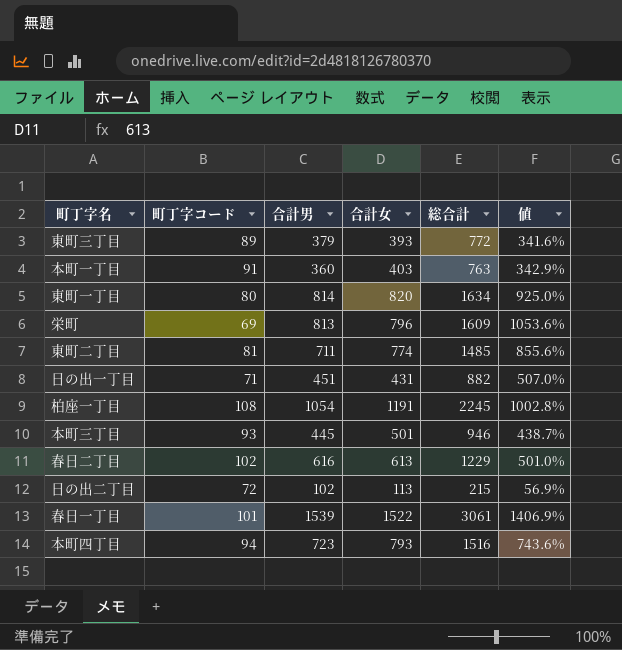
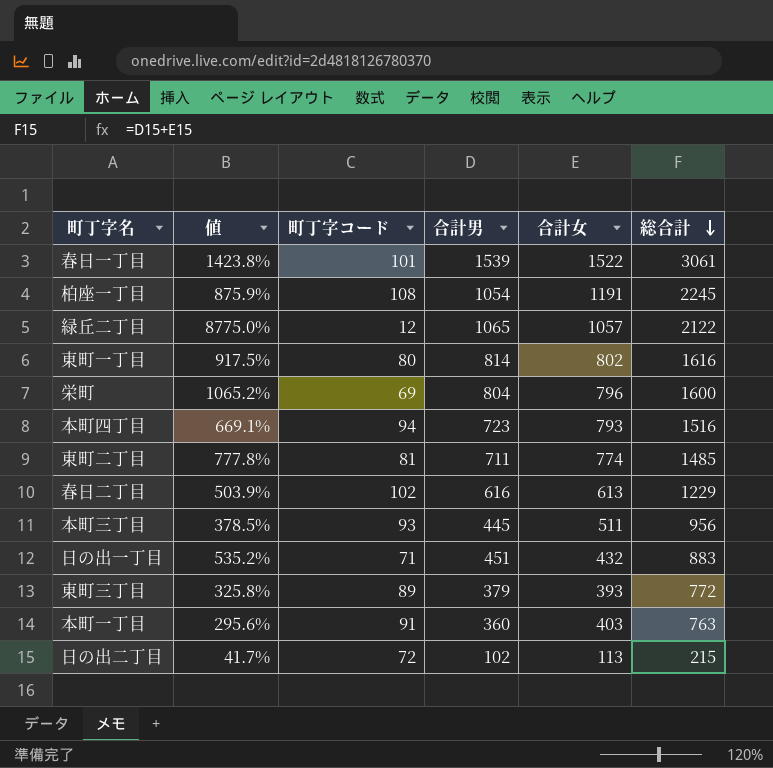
row order: none -> 総合計 descending
column 値 | formula: ([合計女] - [町丁字コード]) / [町丁字コード] -> ([合計男] - [町丁字コード]) / [町丁字コード]
column 値 | position: 6 -> 2
row 緑丘二丁目: none -> 8775.0% | 12 | 1065 | 1057 | 2122
東町一丁目 | 合計女: 820 -> 802
東町一丁目 | 総合計: 1634 -> 1616
栄町 | 合計男: 813 -> 804
栄町 | 総合計: 1609 -> 1600
本町三丁目 | 合計女: 501 -> 511
本町三丁目 | 総合計: 946 -> 956
日の出一丁目 | 合計女: 431 -> 432
日の出一丁目 | 総合計: 882 -> 883

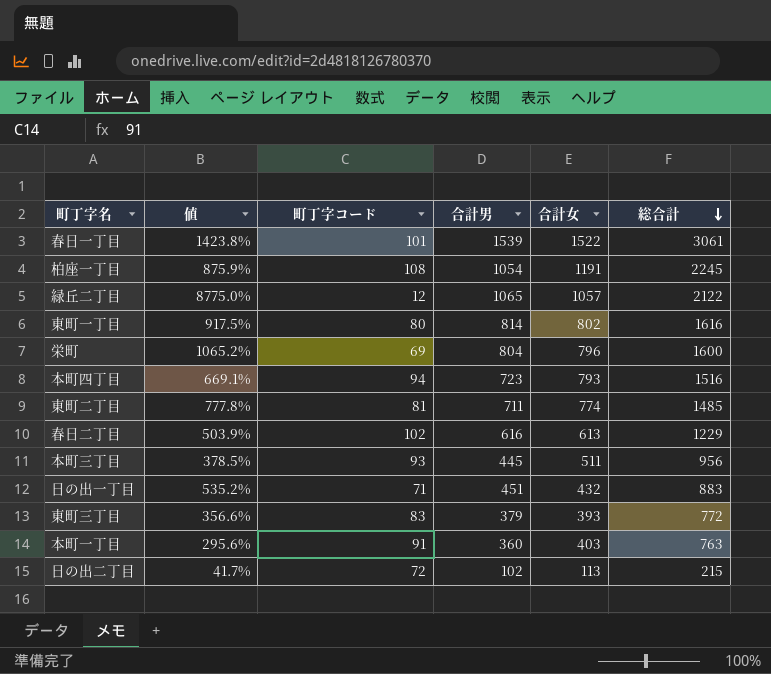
東町三丁目 | 値: 325.8% -> 356.6%
東町三丁目 | 町丁字コード: 89 -> 83

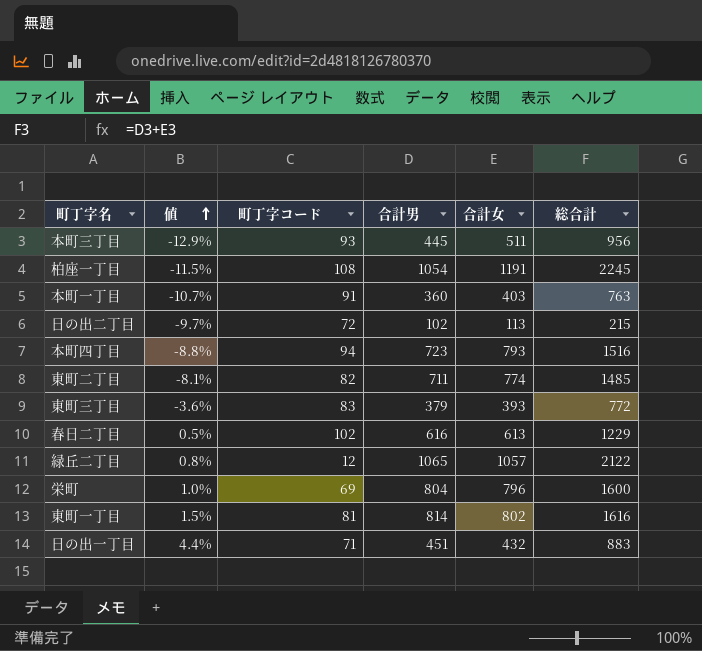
row order: 総合計 descending -> 値 ascending
column 値 | formula: ([合計男] - [町丁字コード]) / [町丁字コード] -> ([合計男] - [合計女]) / [合計女]
row 春日一丁目: 1423.8% | 101 | 1539 | 1522 | 3061 -> none
東町二丁目 | 町丁字コード: 81 -> 82
東町一丁目 | 町丁字コード: 80 -> 81

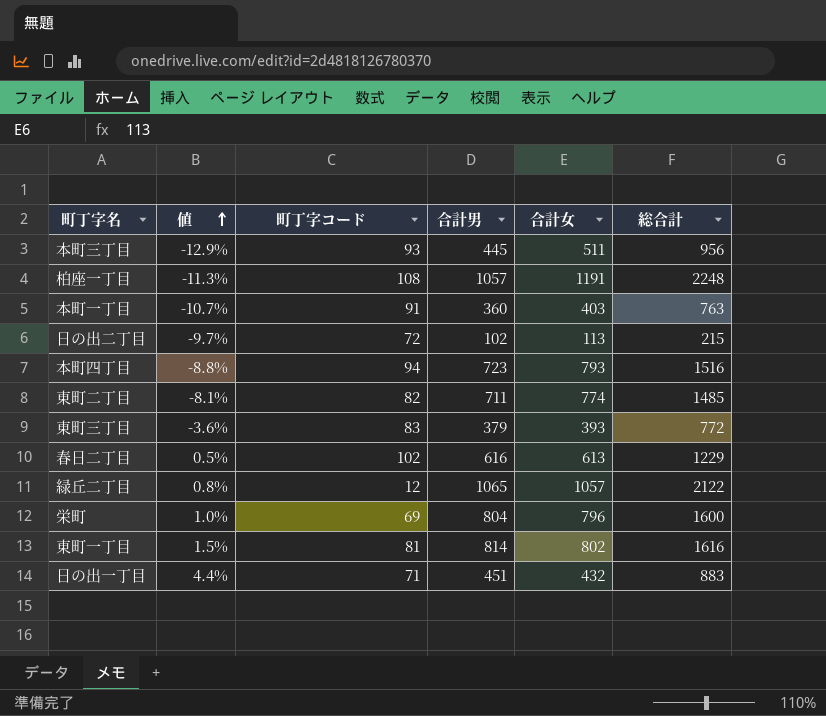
柏座一丁目 | 値: -11.5% -> -11.3%
柏座一丁目 | 合計男: 1054 -> 1057
柏座一丁目 | 総合計: 2245 -> 2248

